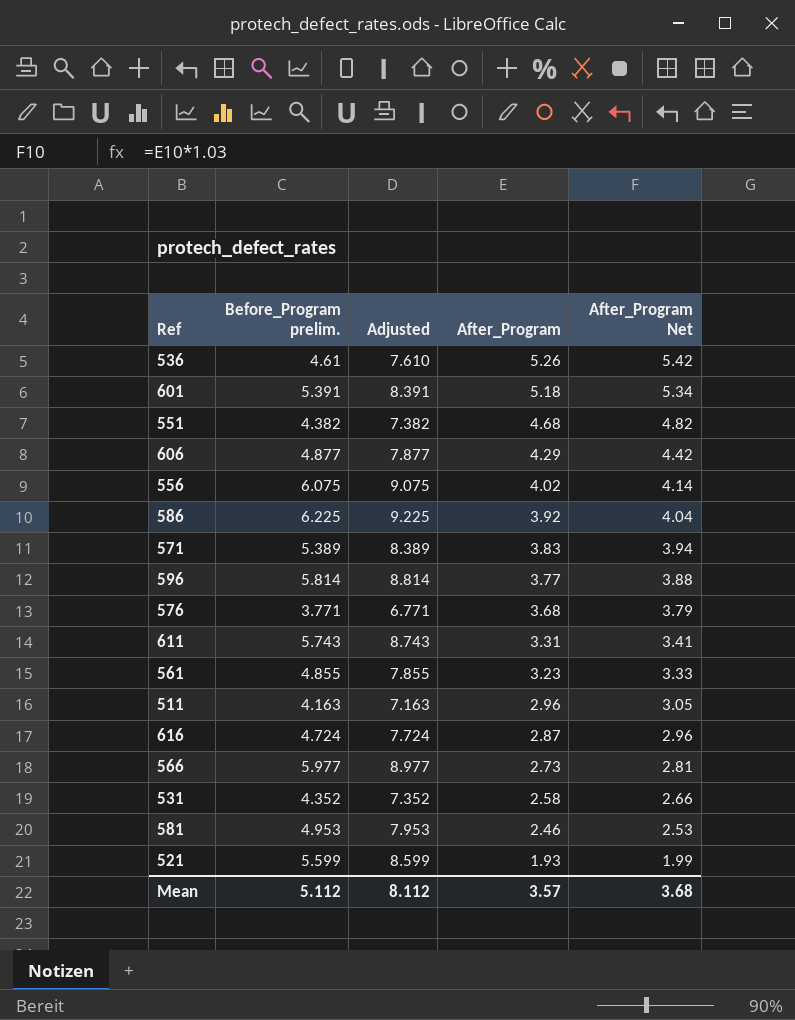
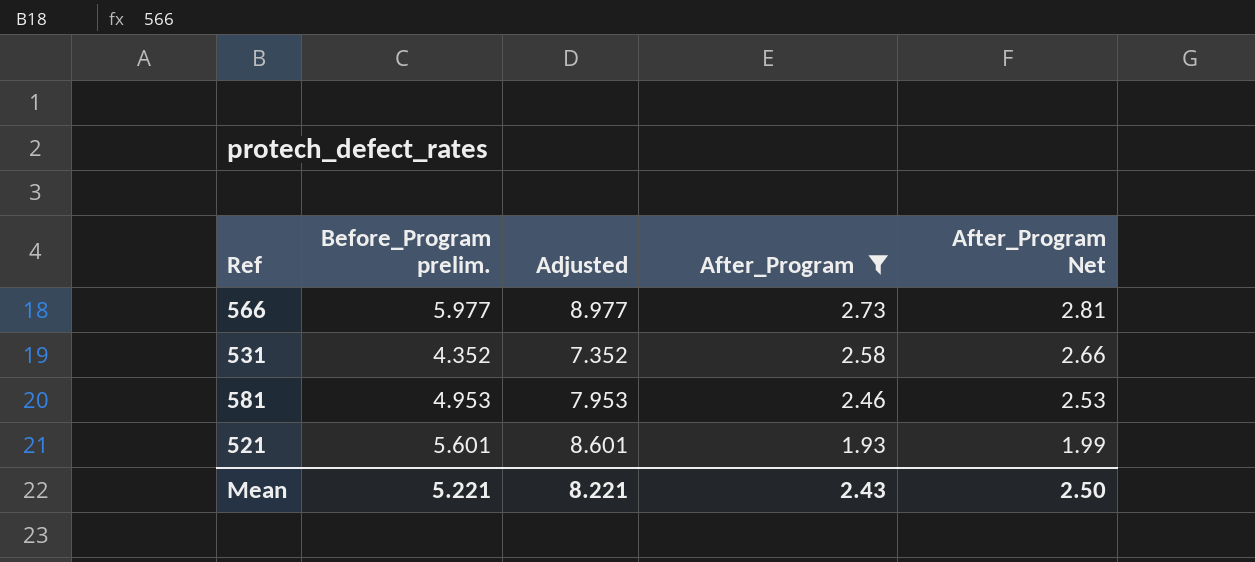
filter: none -> After_Program <= 2.73
521 | Before_Program prelim.: 5.599 -> 5.601
521 | Adjusted: 8.599 -> 8.601
Mean | Before_Program prelim.: 5.112 -> 5.221
Mean | Adjusted: 8.112 -> 8.221
Mean | After_Program: 3.57 -> 2.43
Mean | After_Program Net: 3.68 -> 2.50

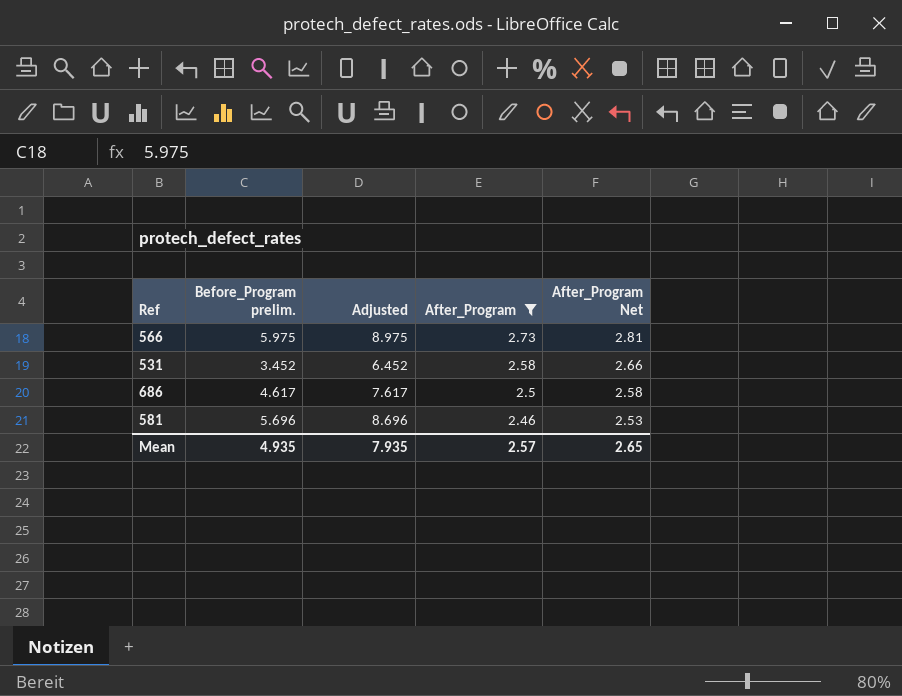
row 521: 5.601 | 8.601 | 1.93 | 1.99 -> none
566 | Before_Program prelim.: 5.977 -> 5.975
566 | Adjusted: 8.977 -> 8.975
531 | Before_Program prelim.: 4.352 -> 3.452
531 | Adjusted: 7.352 -> 6.452
row 686: none -> 4.617 | 7.617 | 2.5 | 2.58
581 | Before_Program prelim.: 4.953 -> 5.696
581 | Adjusted: 7.953 -> 8.696
Mean | Before_Program prelim.: 5.221 -> 4.935
Mean | Adjusted: 8.221 -> 7.935
Mean | After_Program: 2.43 -> 2.57
Mean | After_Program Net: 2.50 -> 2.65

